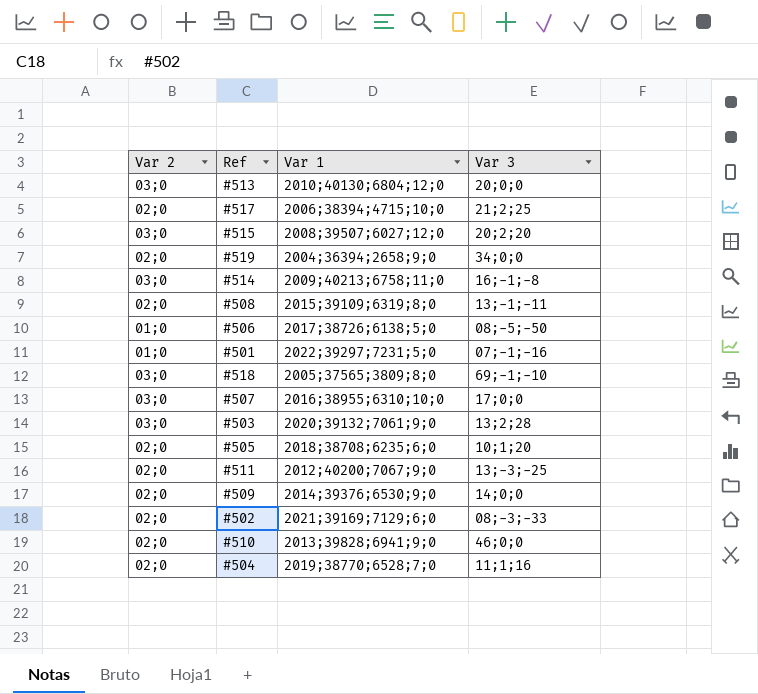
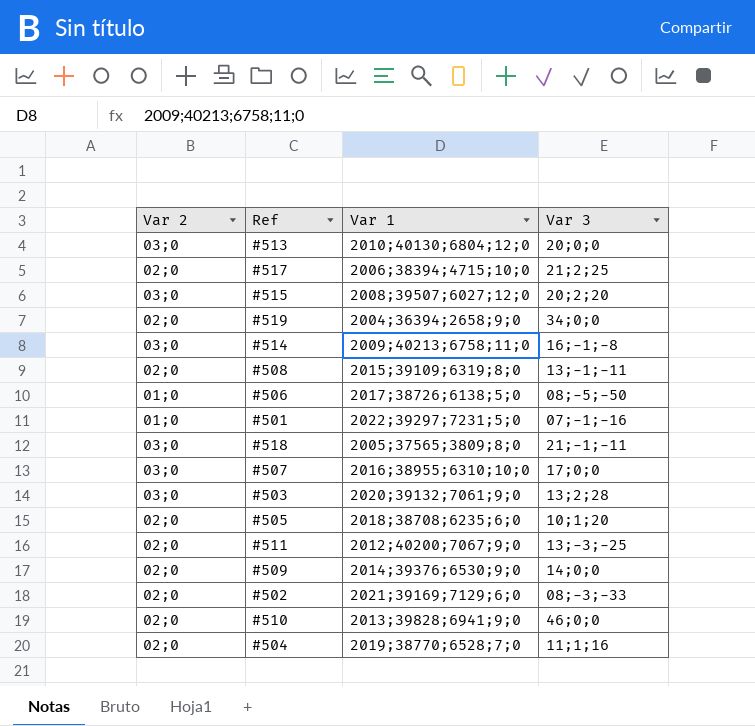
#518 | Var 3: 69;-1;-10 -> 21;-1;-11

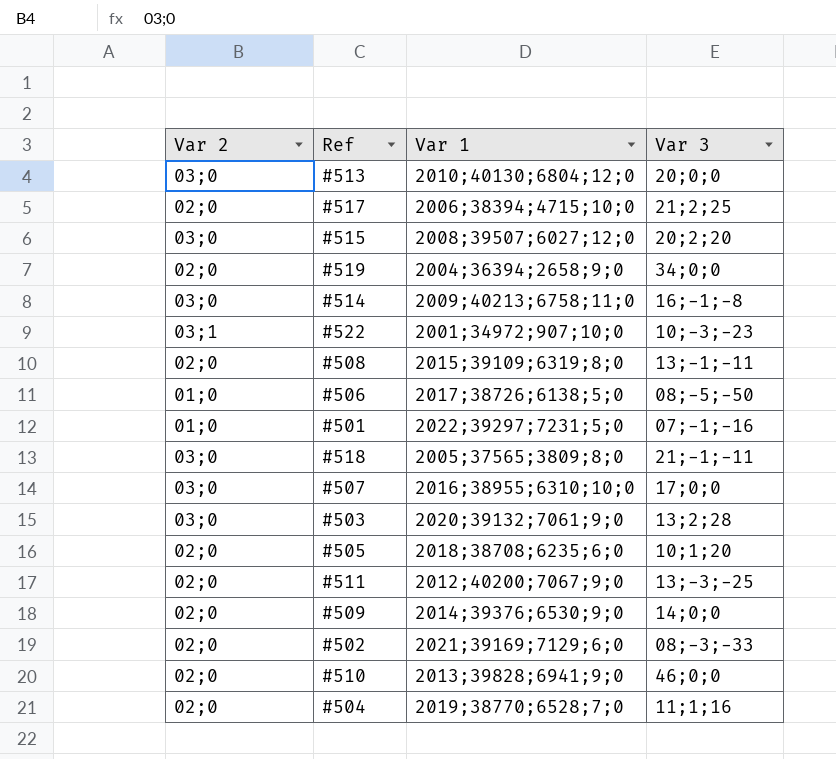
row #522: none -> 03;1 | 2001;34972;907;10;0 | 10;-3;-23

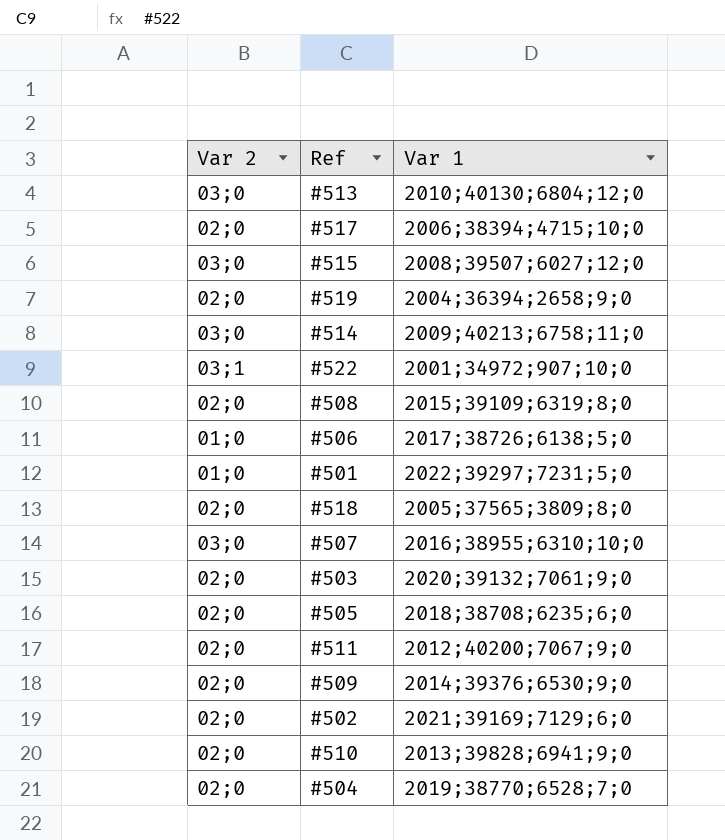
column Var 3 | position: 4 -> none
#518 | Var 2: 03;0 -> 02;0
#503 | Var 2: 03;0 -> 02;0

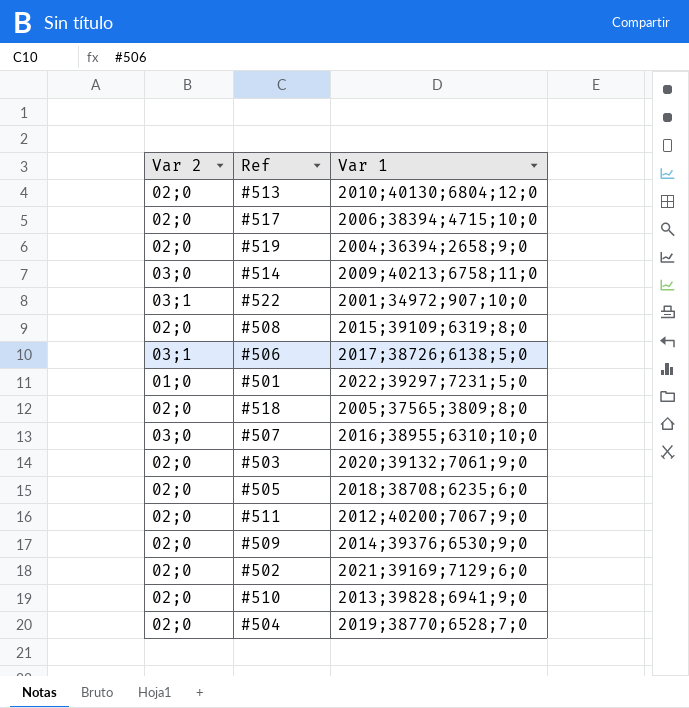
row #515: 03;0 | 2008;39507;6027;12;0 -> none
#513 | Var 2: 03;0 -> 02;0
#506 | Var 2: 01;0 -> 03;1

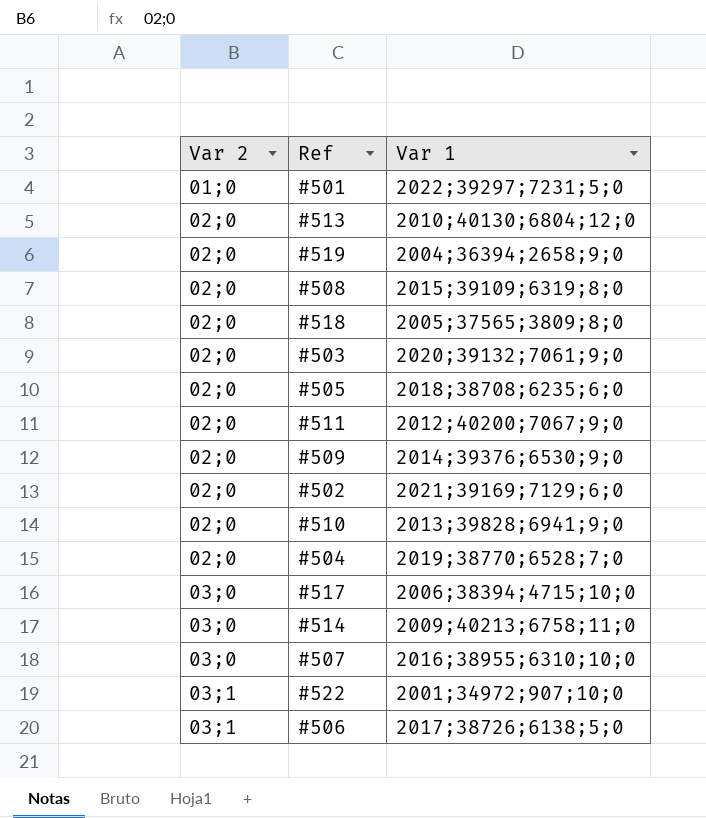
row order: none -> Var 2 ascending
#517 | Var 2: 02;0 -> 03;0

